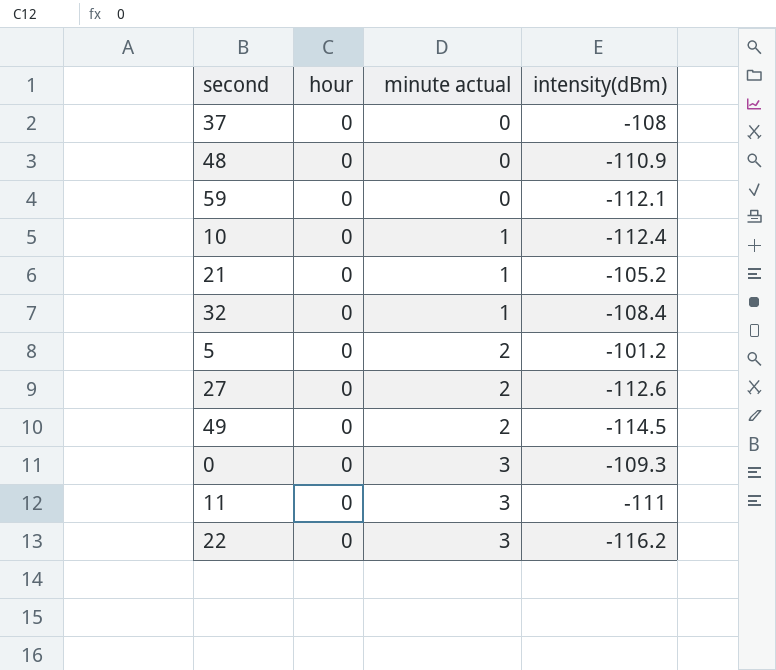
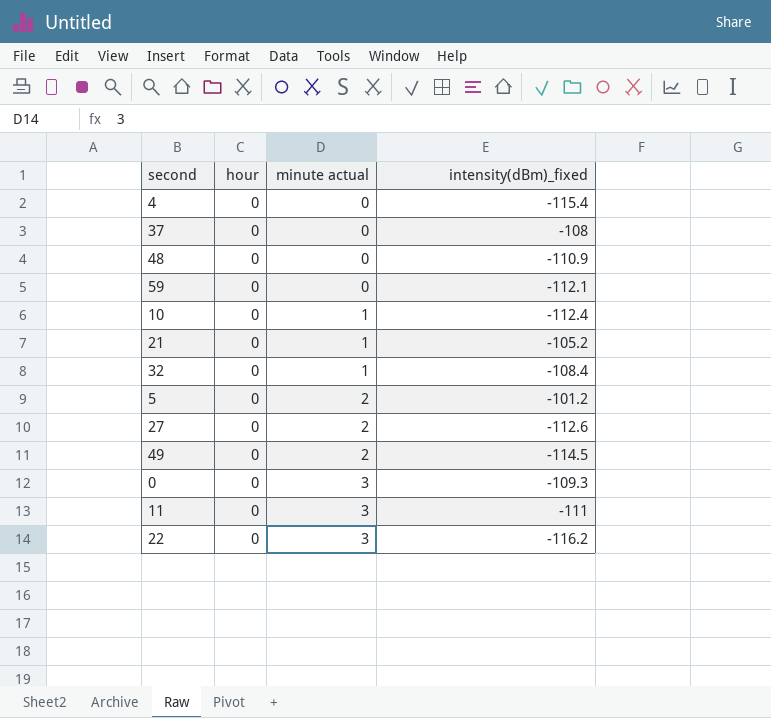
column name: intensity(dBm) -> intensity(dBm)_fixed
row 4: none -> 0 | 0 | -115.4

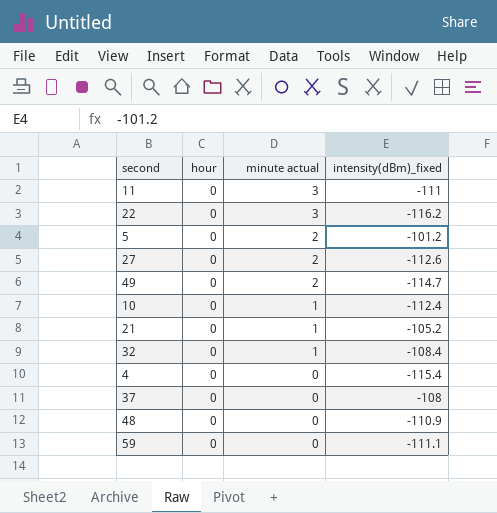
row order: minute actual ascending -> minute actual descending
row 0: 0 | 3 | -109.3 -> none
49 | intensity(dBm)_fixed: -114.5 -> -114.7
59 | intensity(dBm)_fixed: -112.1 -> -111.1

